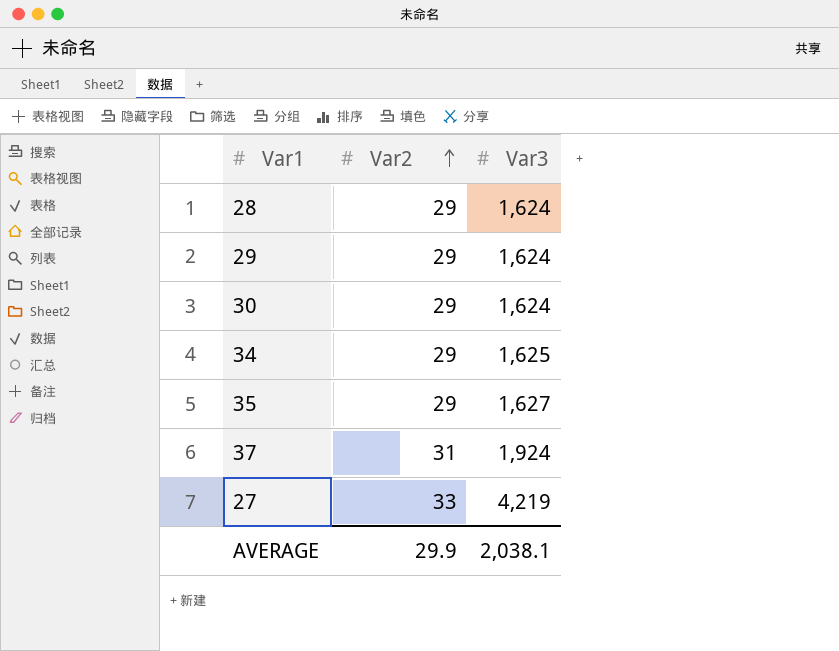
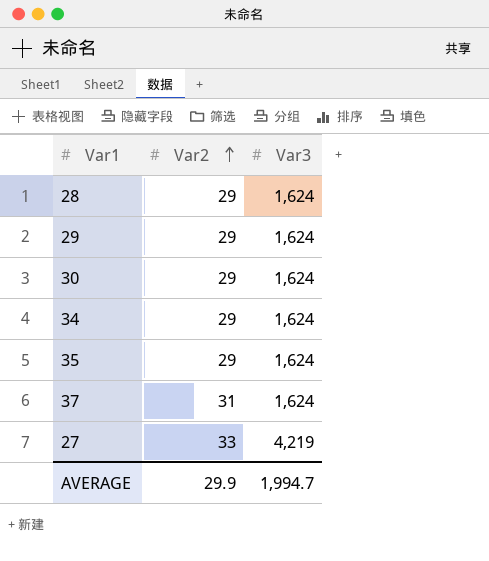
34 | Var3: 1,625 -> 1,624
35 | Var3: 1,627 -> 1,624
37 | Var3: 1,924 -> 1,624
AVERAGE | Var3: 2,038.1 -> 1,994.7

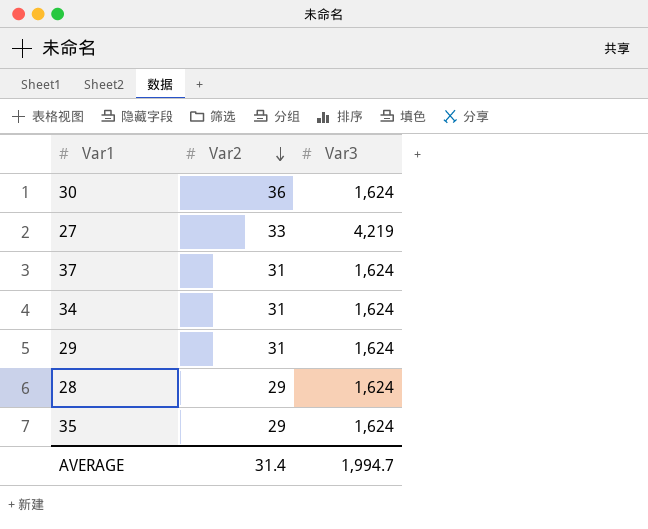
row order: Var2 ascending -> Var2 descending
30 | Var2: 29 -> 36
34 | Var2: 29 -> 31
29 | Var2: 29 -> 31
AVERAGE | Var2: 29.9 -> 31.4

